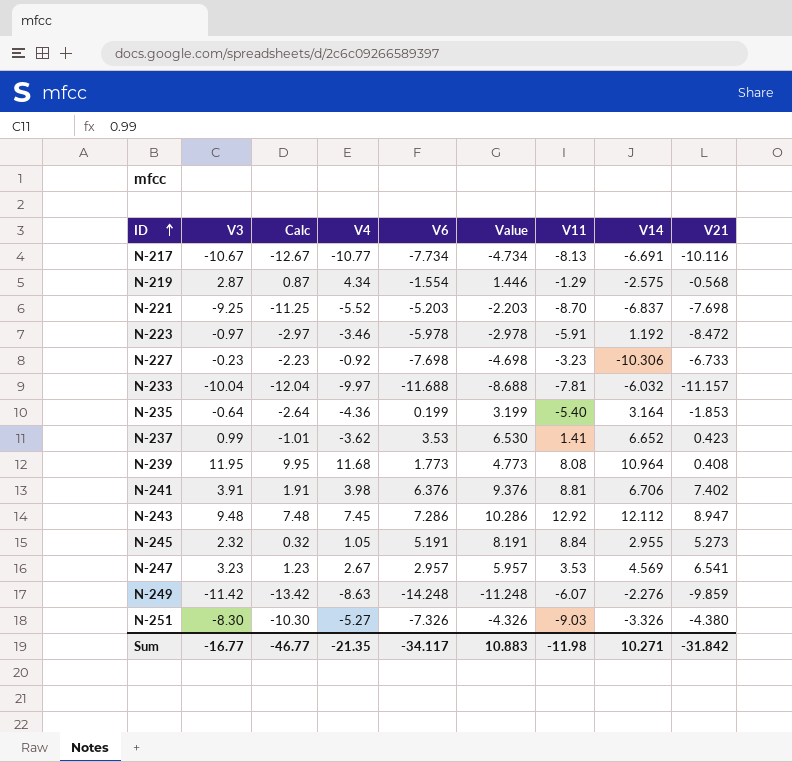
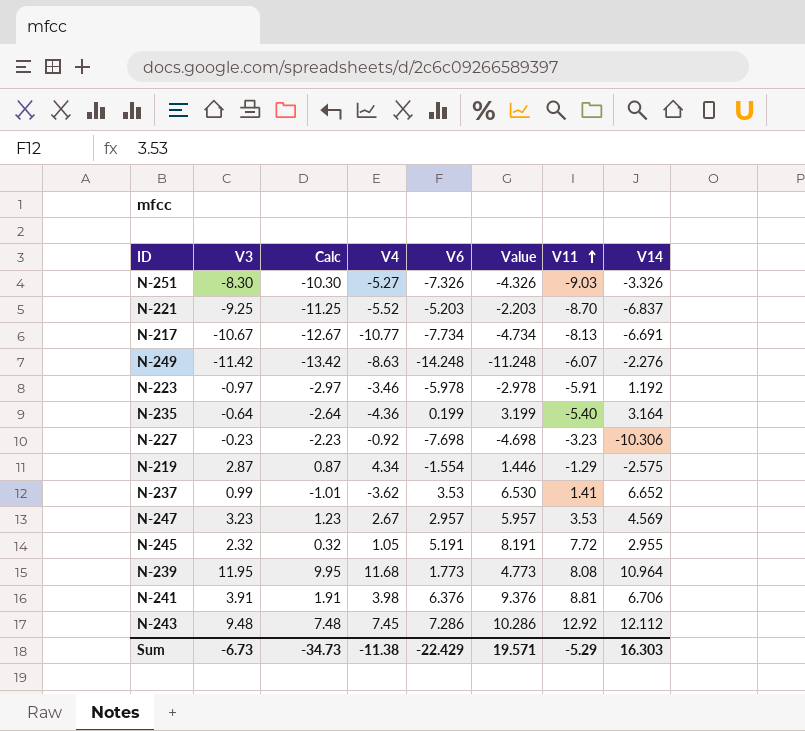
row order: ID ascending -> V11 ascending
column V21 | position: 9 -> none
row N-233: -10.04 | -12.04 | -9.97 | -11.688 | -8.688 | -7.81 | -6.032 | -11.157 -> none
N-245 | V11: 8.84 -> 7.72
Sum | V3: -16.77 -> -6.73
Sum | Calc: -46.77 -> -34.73
Sum | V4: -21.35 -> -11.38
Sum | V6: -34.117 -> -22.429
Sum | Value: 10.883 -> 19.571
Sum | V11: -11.98 -> -5.29
Sum | V14: 10.271 -> 16.303

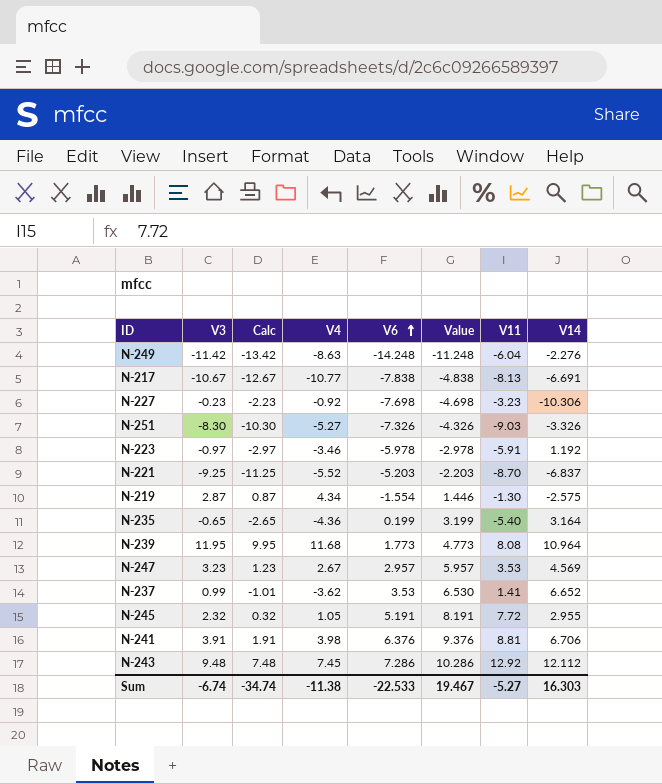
row order: V11 ascending -> V6 ascending
N-249 | V11: -6.07 -> -6.04
N-217 | V6: -7.734 -> -7.838
N-217 | Value: -4.734 -> -4.838
N-219 | V11: -1.29 -> -1.30
N-235 | V3: -0.64 -> -0.65
N-235 | Calc: -2.64 -> -2.65
Sum | V3: -6.73 -> -6.74
Sum | Calc: -34.73 -> -34.74
Sum | V6: -22.429 -> -22.533
Sum | Value: 19.571 -> 19.467
Sum | V11: -5.29 -> -5.27

